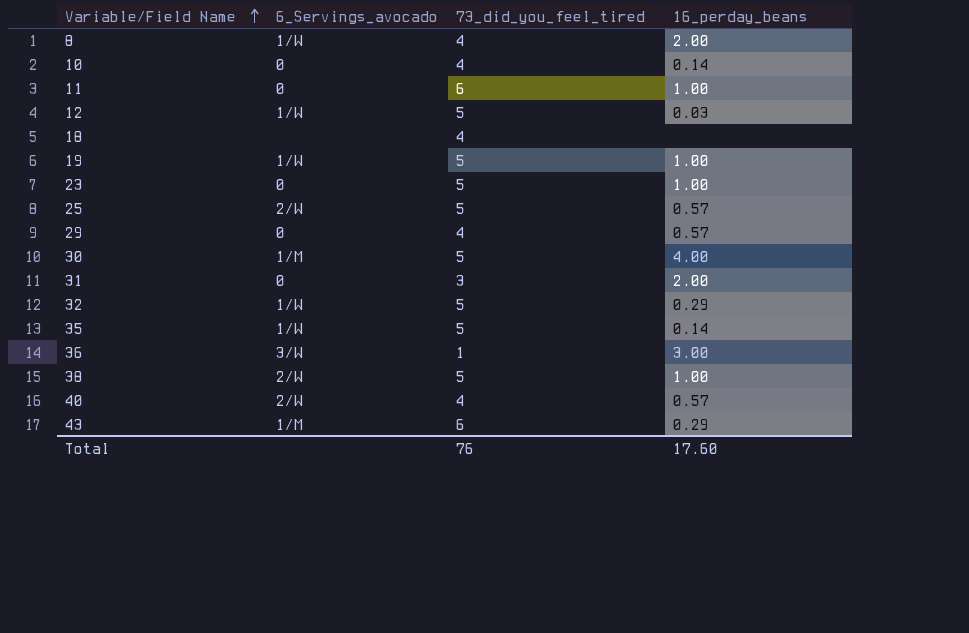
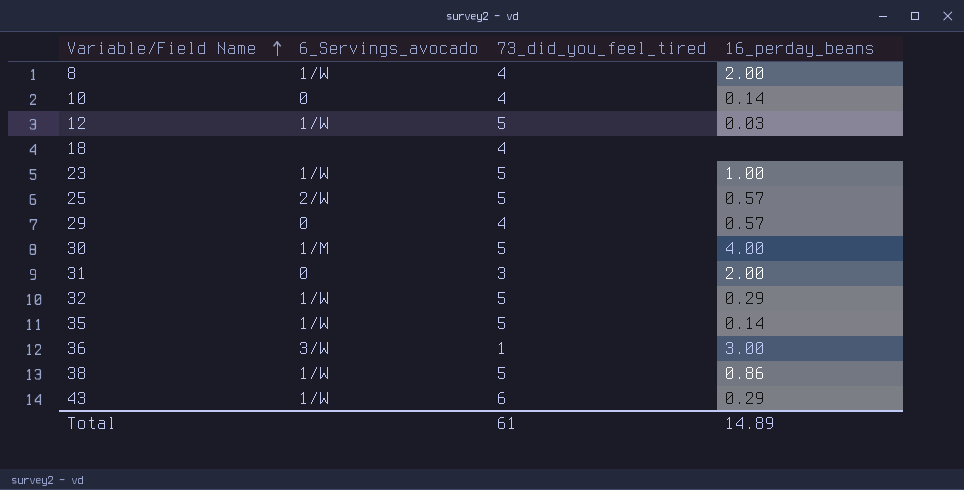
row 11: 0 | 6 | 1.00 -> none
row 19: 1/W | 5 | 1.00 -> none
row 40: 2/W | 4 | 0.57 -> none
23 | 6_Servings_avocado: 0 -> 1/W
38 | 6_Servings_avocado: 2/W -> 1/W
38 | 16_perday_beans: 1.00 -> 0.86
43 | 6_Servings_avocado: 1/M -> 1/W
Total | 73_did_you_feel_tired: 76 -> 61
Total | 16_perday_beans: 17.60 -> 14.89

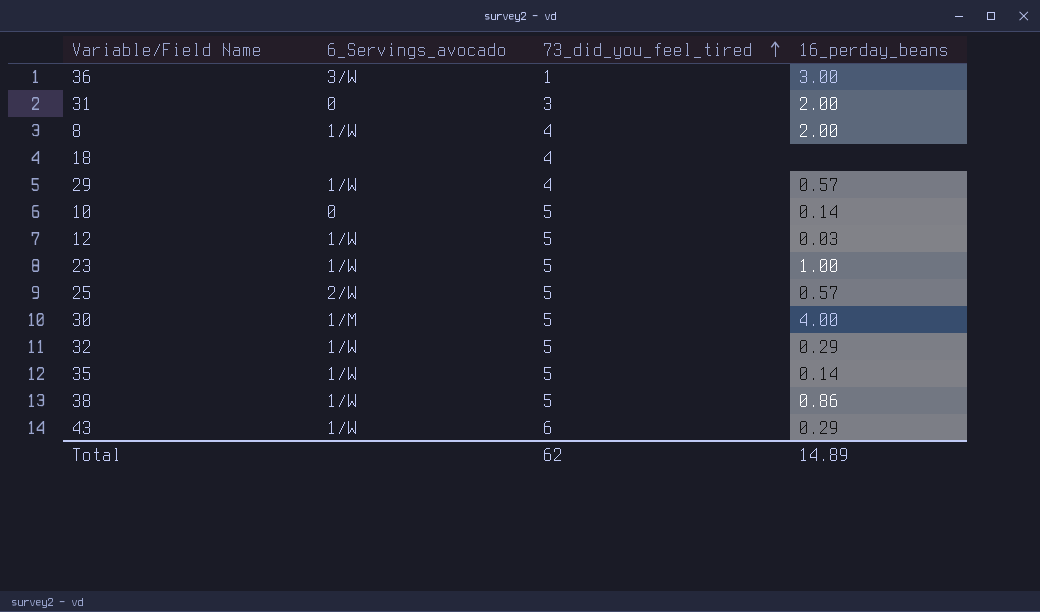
row order: Variable/Field Name ascending -> 73_did_you_feel_tired ascending
29 | 6_Servings_avocado: 0 -> 1/W
10 | 73_did_you_feel_tired: 4 -> 5
Total | 73_did_you_feel_tired: 61 -> 62

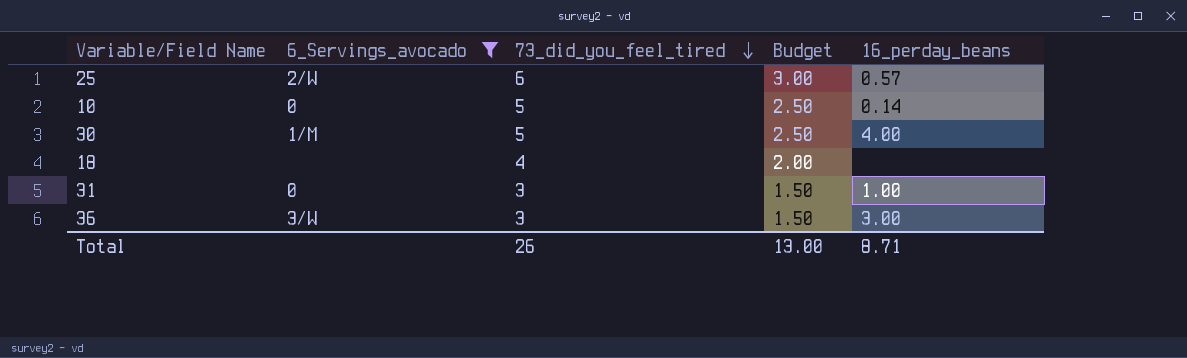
filter: none -> 6_Servings_avocado != 1/W
row order: 73_did_you_feel_tired ascending -> 73_did_you_feel_tired descending
column Budget | formula: none -> [73_did_you_feel_tired] * 0.5
25 | 73_did_you_feel_tired: 5 -> 6
31 | 16_perday_beans: 2.00 -> 1.00
36 | 73_did_you_feel_tired: 1 -> 3
Total | 73_did_you_feel_tired: 62 -> 26
Total | 16_perday_beans: 14.89 -> 8.71

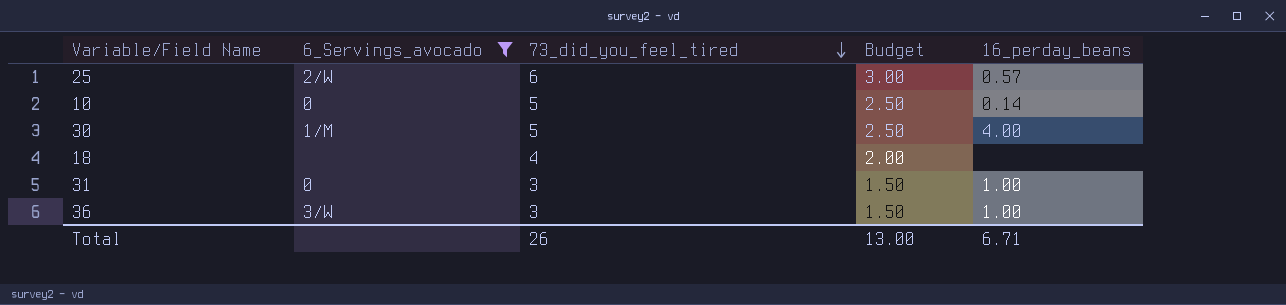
36 | 16_perday_beans: 3.00 -> 1.00
Total | 16_perday_beans: 8.71 -> 6.71

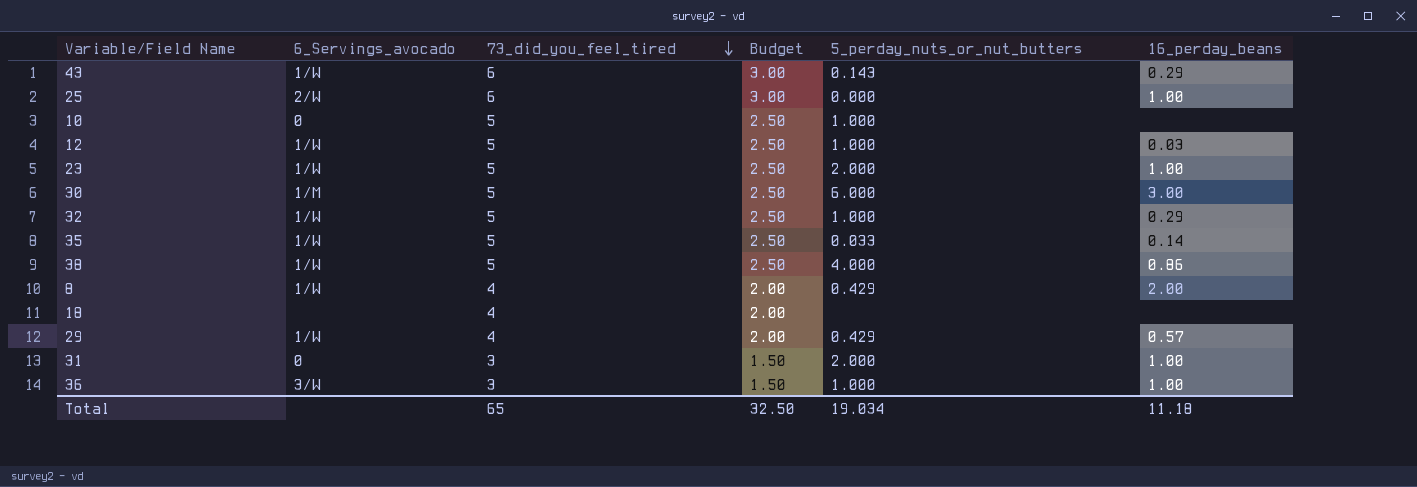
filter: 6_Servings_avocado != 1/W -> none
column 5_perday_nuts_or_nut_butters | position: none -> 5
25 | 16_perday_beans: 0.57 -> 1.00
10 | 16_perday_beans: 0.14 -> none
30 | 16_perday_beans: 4.00 -> 3.00
Total | 73_did_you_feel_tired: 26 -> 65
Total | Budget: 13.00 -> 32.50
Total | 16_perday_beans: 6.71 -> 11.18

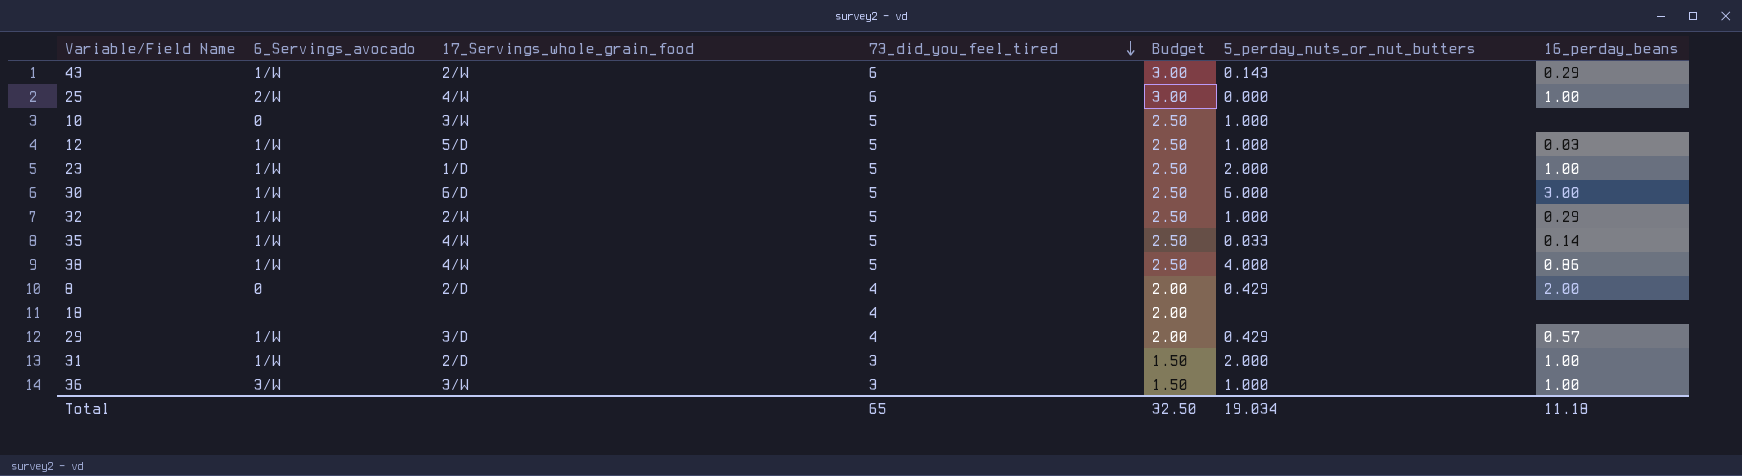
column 17_Servings_whole_grain_food | position: none -> 3
30 | 6_Servings_avocado: 1/M -> 1/W
8 | 6_Servings_avocado: 1/W -> 0
31 | 6_Servings_avocado: 0 -> 1/W

